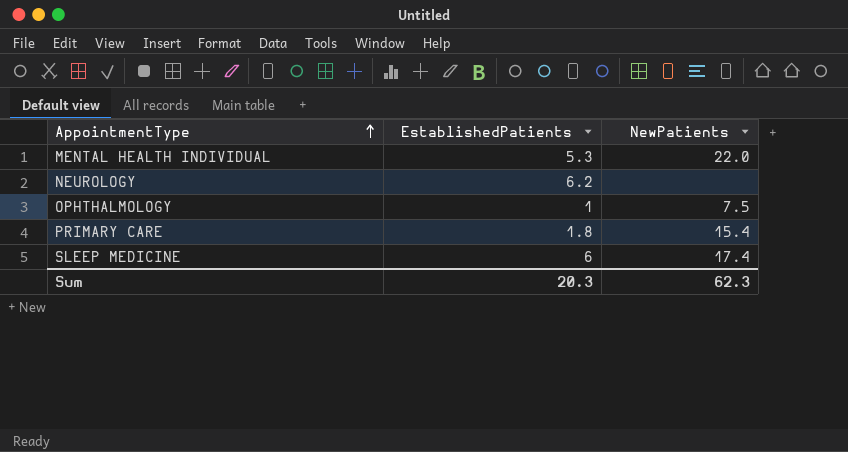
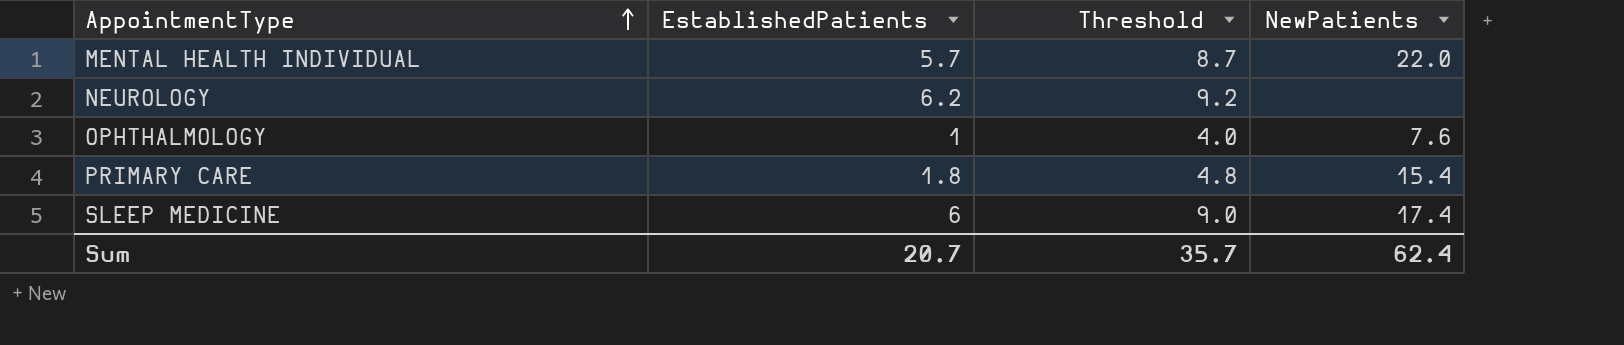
column Threshold | formula: none -> [EstablishedPatients] + 3
MENTAL HEALTH INDIVIDUAL | EstablishedPatients: 5.3 -> 5.7
OPHTHALMOLOGY | NewPatients: 7.5 -> 7.6
Sum | EstablishedPatients: 20.3 -> 20.7
Sum | NewPatients: 62.3 -> 62.4

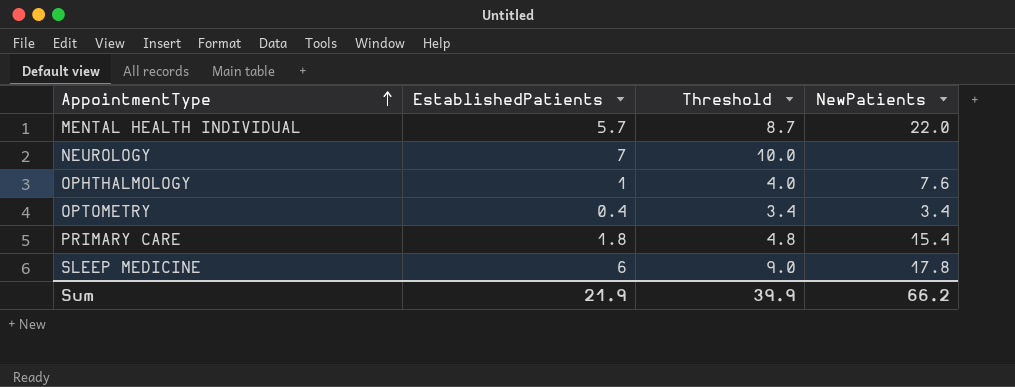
NEUROLOGY | EstablishedPatients: 6.2 -> 7
NEUROLOGY | Threshold: 9.2 -> 10.0
row OPTOMETRY: none -> 0.4 | 3.4 | 3.4
SLEEP MEDICINE | NewPatients: 17.4 -> 17.8
Sum | EstablishedPatients: 20.7 -> 21.9
Sum | Threshold: 35.7 -> 39.9
Sum | NewPatients: 62.4 -> 66.2

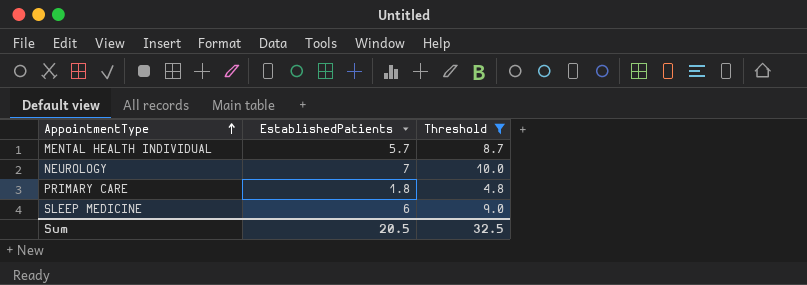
filter: none -> Threshold >= 4.8
column NewPatients | position: 4 -> none
Sum | EstablishedPatients: 21.9 -> 20.5
Sum | Threshold: 39.9 -> 32.5

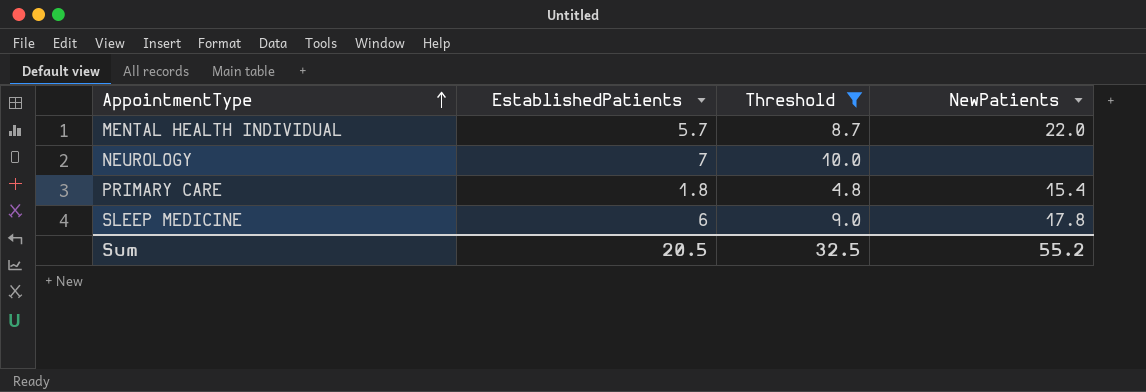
column NewPatients | position: none -> 4

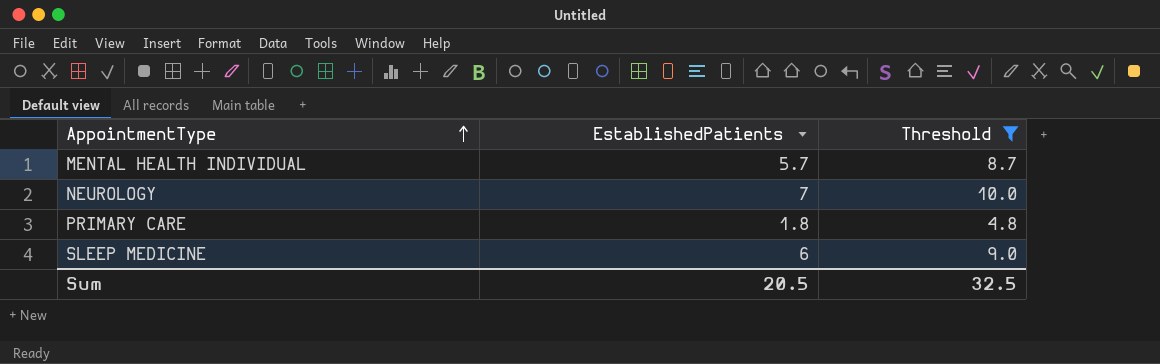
column NewPatients | position: 4 -> none

